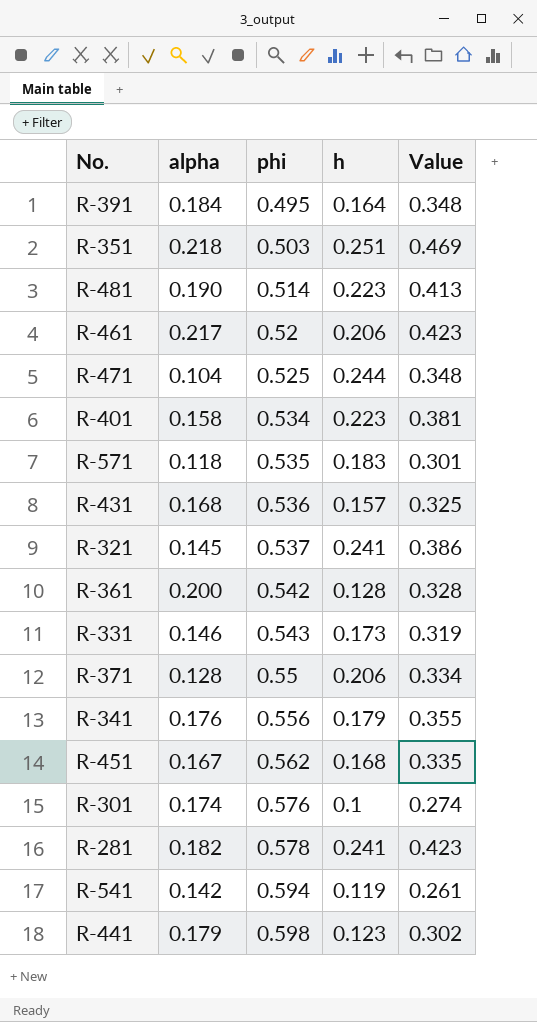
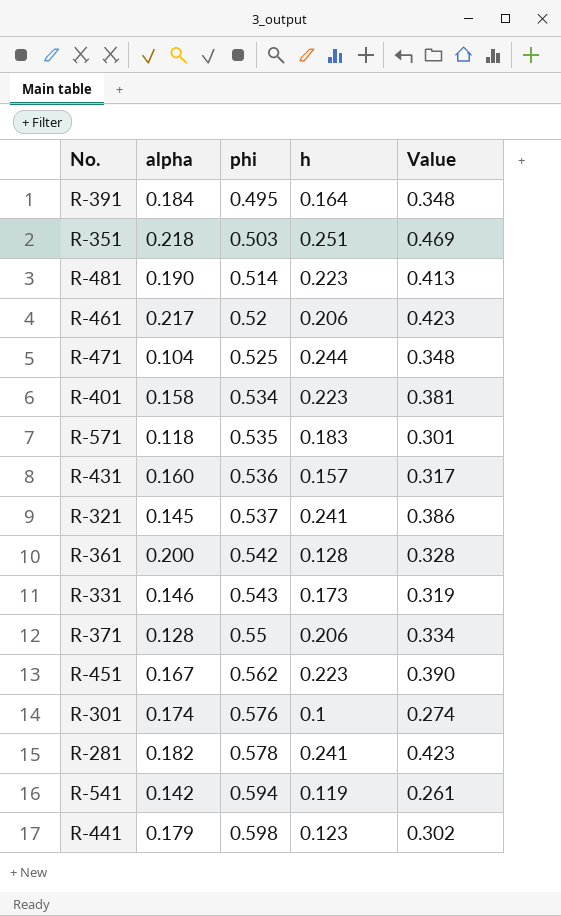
row R-341: 0.176 | 0.556 | 0.179 | 0.355 -> none
R-431 | alpha: 0.168 -> 0.160
R-431 | Value: 0.325 -> 0.317
R-451 | h: 0.168 -> 0.223
R-451 | Value: 0.335 -> 0.390

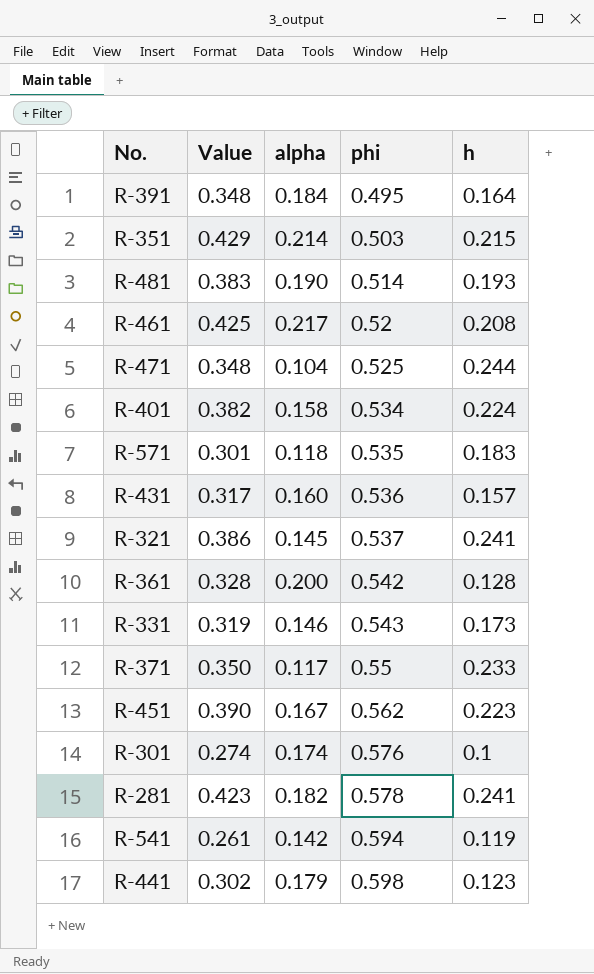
column Value | position: 5 -> 2
R-351 | Value: 0.469 -> 0.429
R-351 | alpha: 0.218 -> 0.214
R-351 | h: 0.251 -> 0.215
R-481 | Value: 0.413 -> 0.383
R-481 | h: 0.223 -> 0.193
R-461 | Value: 0.423 -> 0.425
R-461 | h: 0.206 -> 0.208
R-401 | Value: 0.381 -> 0.382
R-401 | h: 0.223 -> 0.224
R-371 | Value: 0.334 -> 0.350
R-371 | alpha: 0.128 -> 0.117
R-371 | h: 0.206 -> 0.233

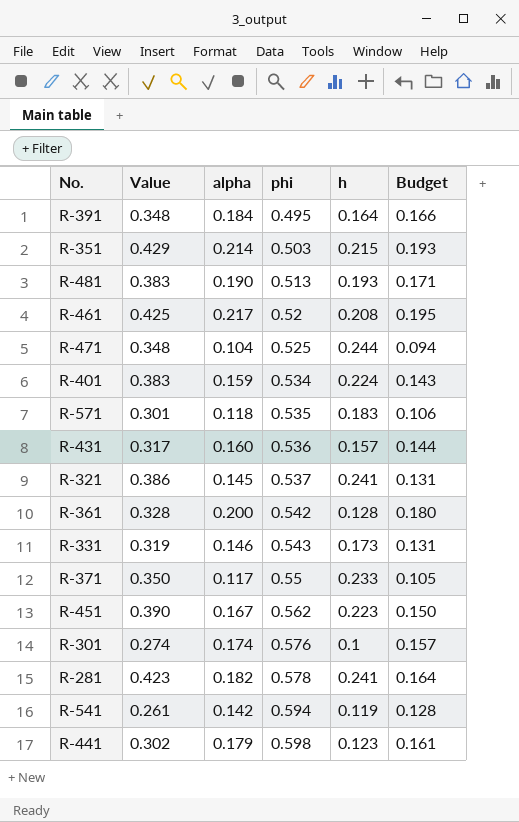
column Budget | formula: none -> [alpha] * 0.9
R-481 | phi: 0.514 -> 0.513
R-401 | Value: 0.382 -> 0.383
R-401 | alpha: 0.158 -> 0.159

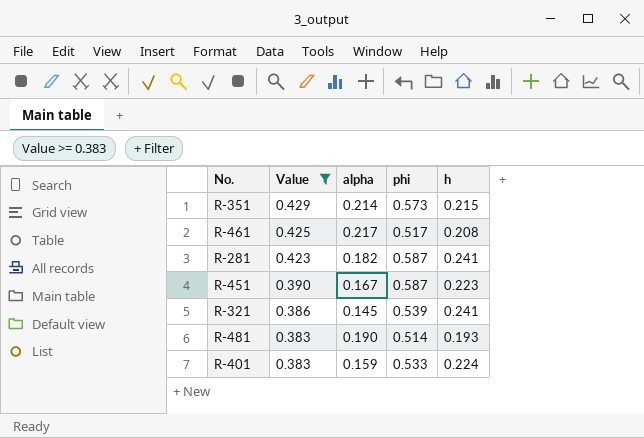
filter: none -> Value >= 0.383
row order: phi ascending -> Value descending
column Budget | formula: [alpha] * 0.9 -> none
R-351 | phi: 0.503 -> 0.573
R-461 | phi: 0.52 -> 0.517
R-281 | phi: 0.578 -> 0.587
R-451 | phi: 0.562 -> 0.587
R-321 | phi: 0.537 -> 0.539
R-481 | phi: 0.513 -> 0.514
R-401 | phi: 0.534 -> 0.533

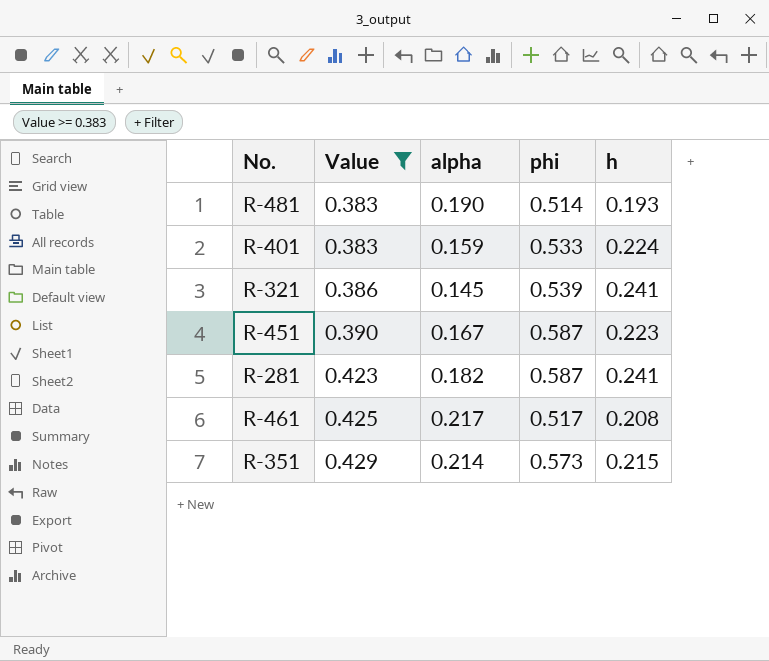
row order: Value descending -> Value ascending

